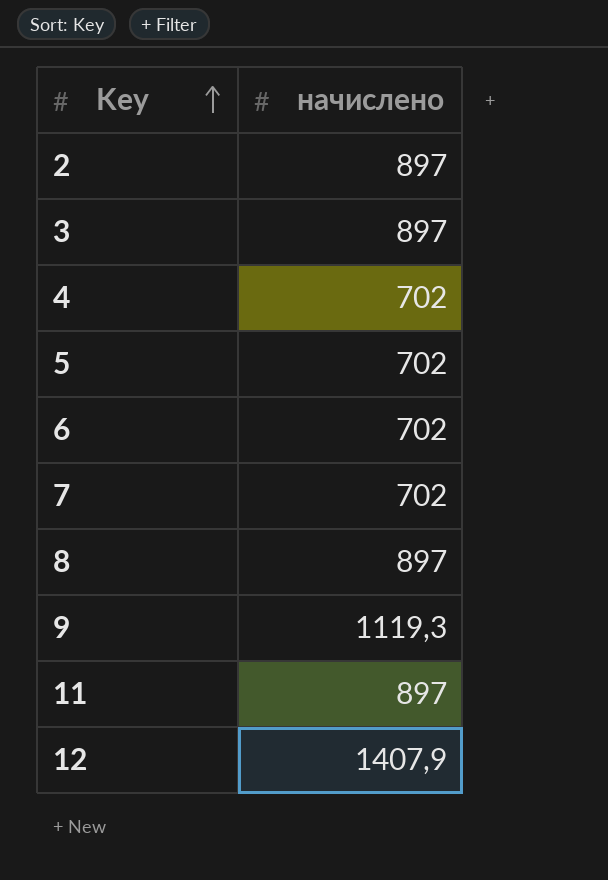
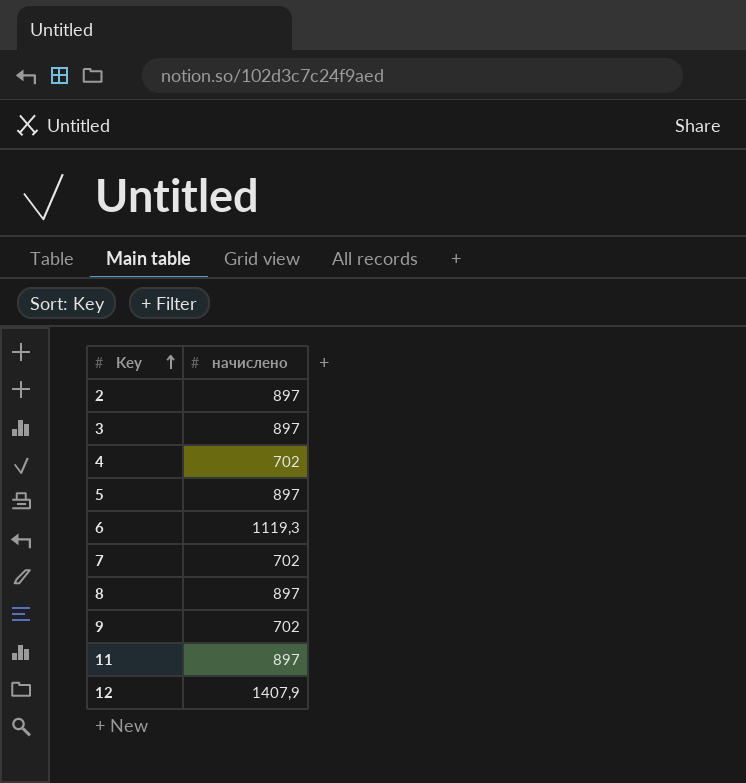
5 | начислено: 702 -> 897
6 | начислено: 702 -> 1119,3
9 | начислено: 1119,3 -> 702

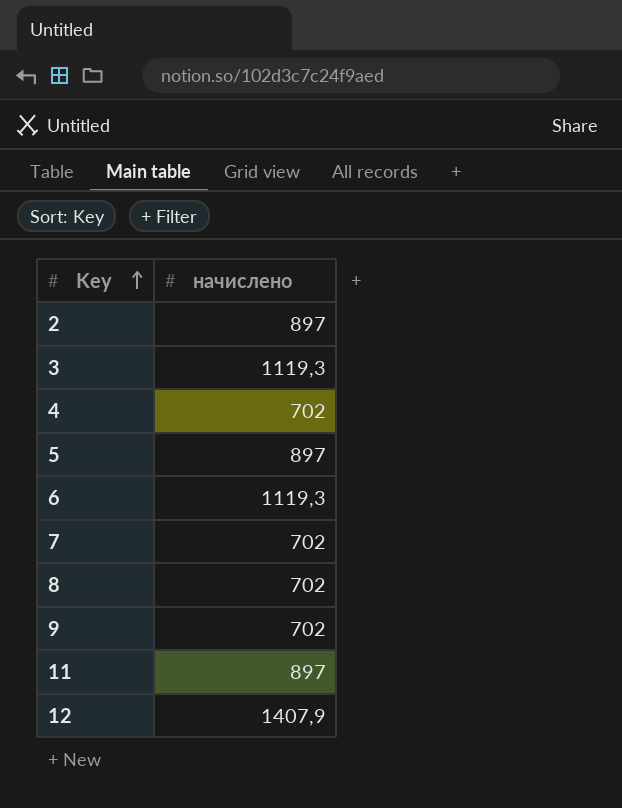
3 | начислено: 897 -> 1119,3
8 | начислено: 897 -> 702

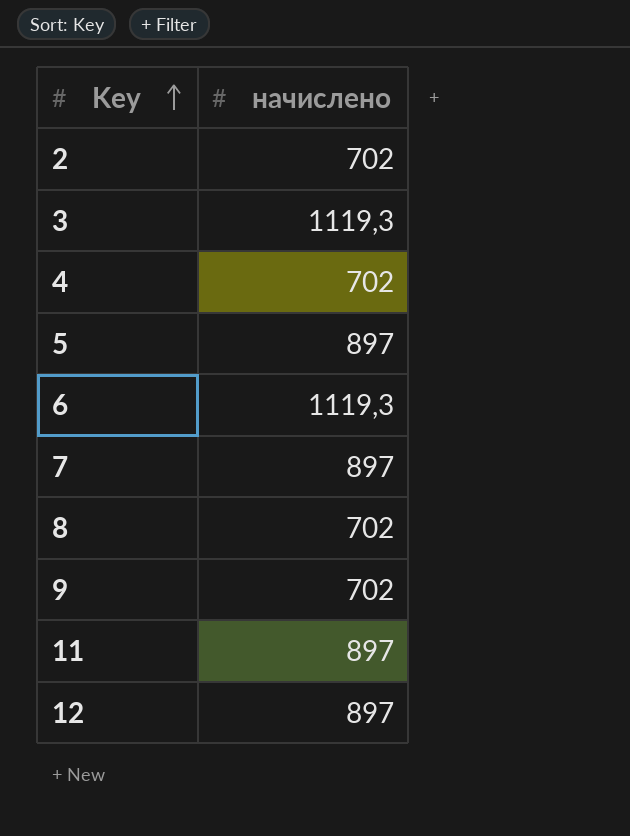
2 | начислено: 897 -> 702
7 | начислено: 702 -> 897
12 | начислено: 1407,9 -> 897

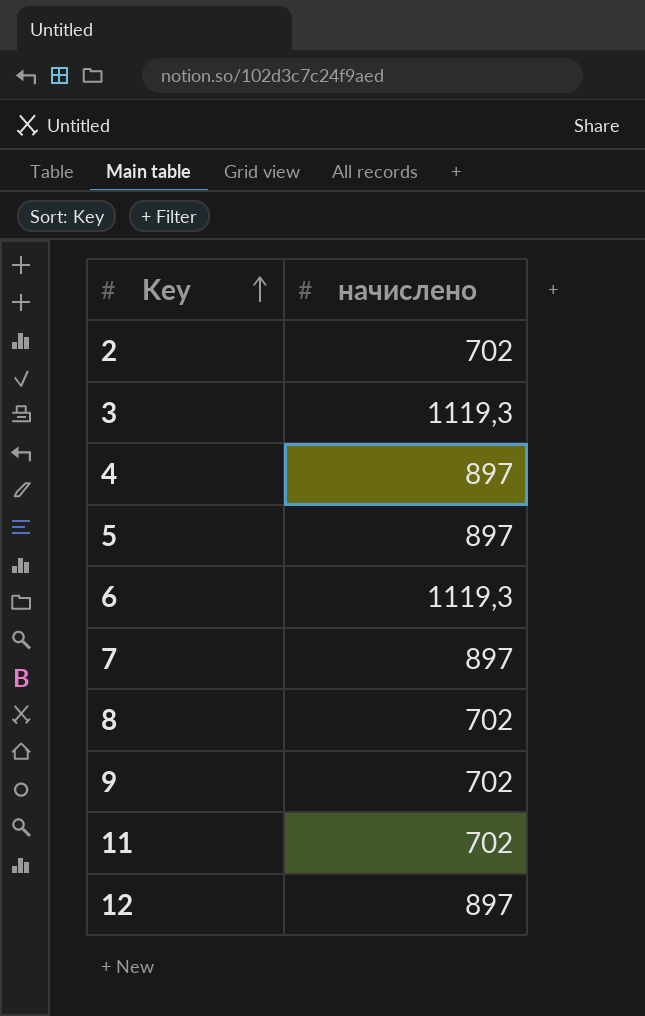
4 | начислено: 702 -> 897
11 | начислено: 897 -> 702

